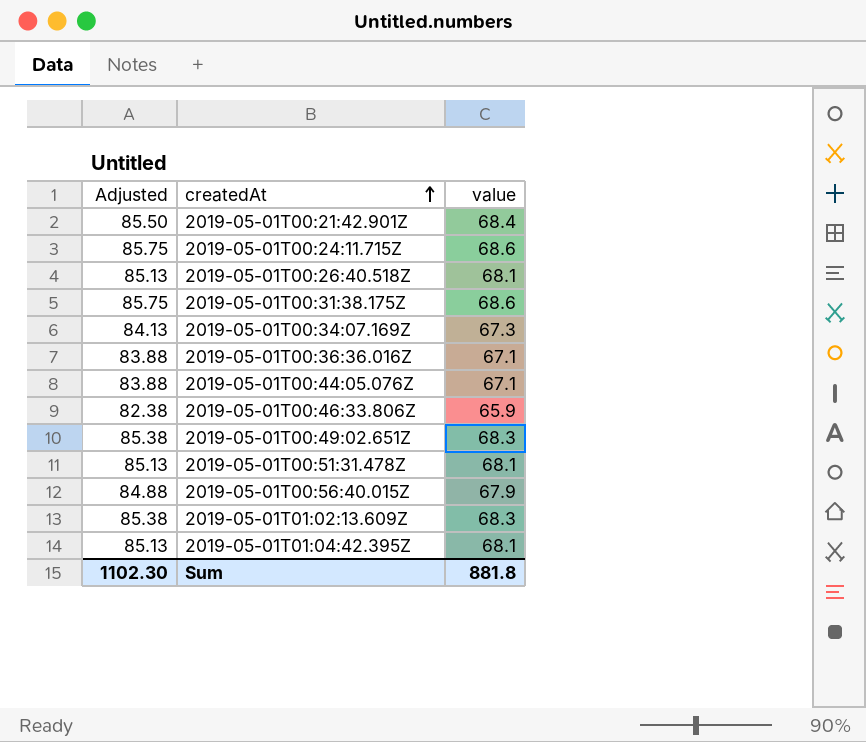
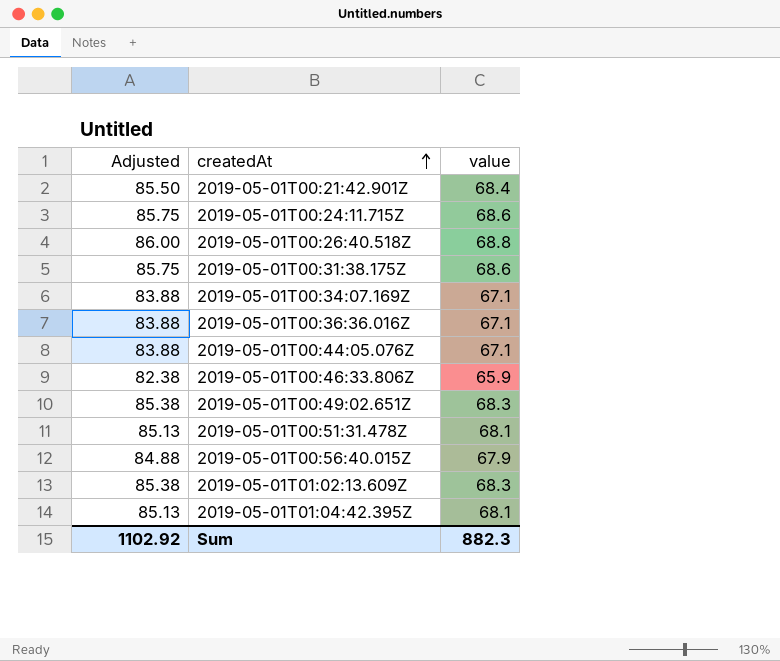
2019-05-01T00:26:40.518Z | Adjusted: 85.13 -> 86.00
2019-05-01T00:26:40.518Z | value: 68.1 -> 68.8
2019-05-01T00:34:07.169Z | Adjusted: 84.13 -> 83.88
2019-05-01T00:34:07.169Z | value: 67.3 -> 67.1
Sum | Adjusted: 1102.30 -> 1102.92
Sum | value: 881.8 -> 882.3

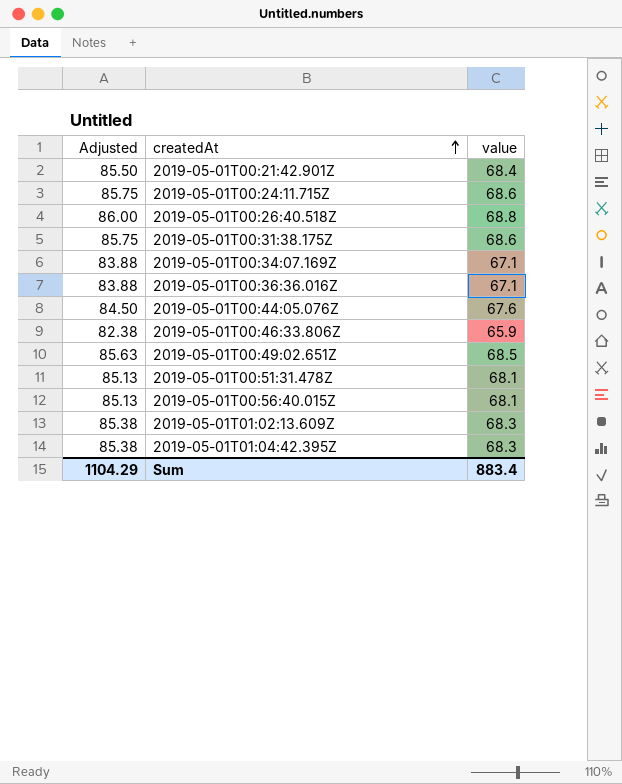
2019-05-01T00:44:05.076Z | Adjusted: 83.88 -> 84.50
2019-05-01T00:44:05.076Z | value: 67.1 -> 67.6
2019-05-01T00:49:02.651Z | Adjusted: 85.38 -> 85.63
2019-05-01T00:49:02.651Z | value: 68.3 -> 68.5
2019-05-01T00:56:40.015Z | Adjusted: 84.88 -> 85.13
2019-05-01T00:56:40.015Z | value: 67.9 -> 68.1
2019-05-01T01:04:42.395Z | Adjusted: 85.13 -> 85.38
2019-05-01T01:04:42.395Z | value: 68.1 -> 68.3
Sum | Adjusted: 1102.92 -> 1104.29
Sum | value: 882.3 -> 883.4

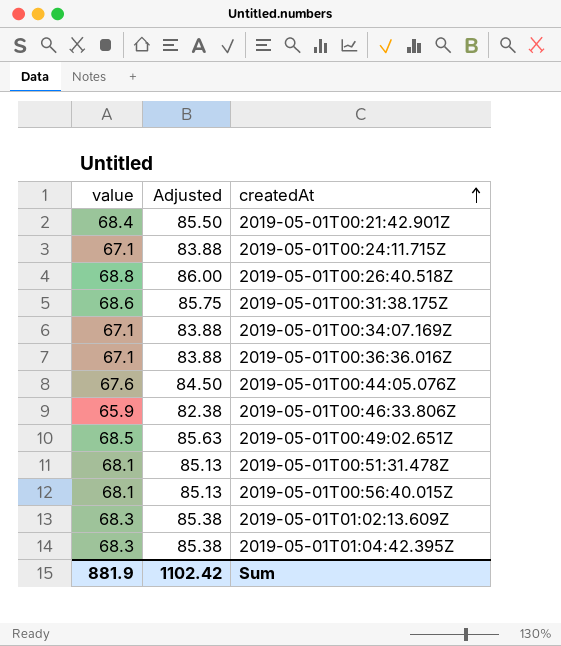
column value | position: 3 -> 1
2019-05-01T00:24:11.715Z | value: 68.6 -> 67.1
2019-05-01T00:24:11.715Z | Adjusted: 85.75 -> 83.88
Sum | value: 883.4 -> 881.9
Sum | Adjusted: 1104.29 -> 1102.42

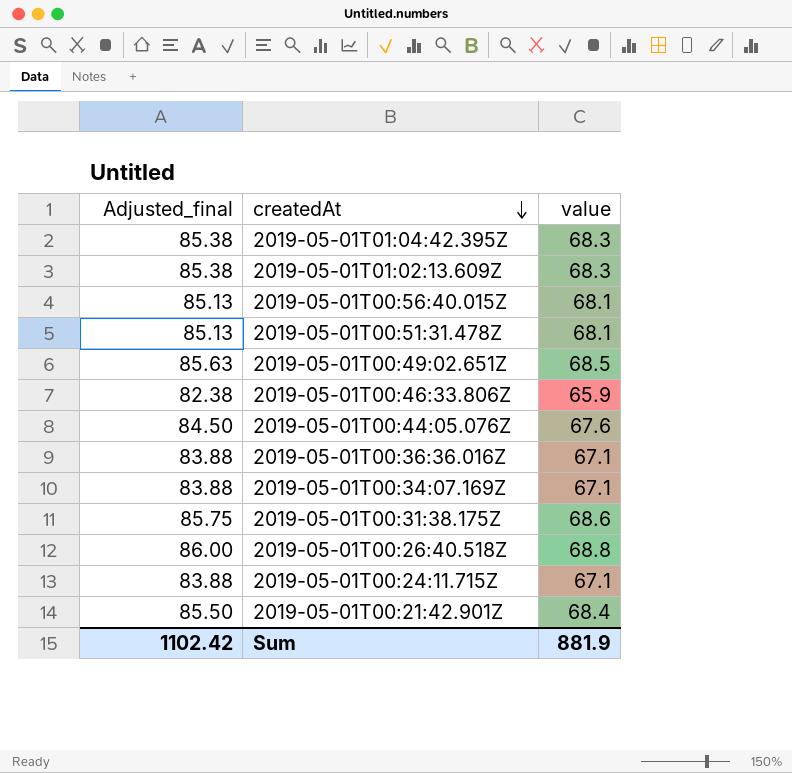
row order: createdAt ascending -> createdAt descending
column name: Adjusted -> Adjusted_final
column value | position: 1 -> 3

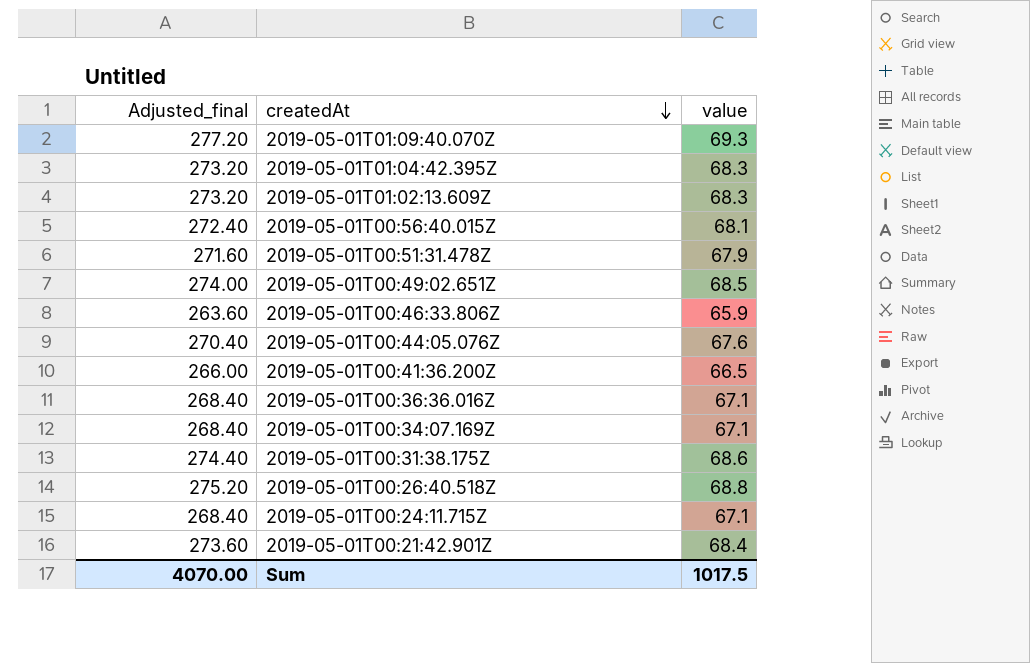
column Adjusted_final | formula: [value] * 1.25 -> [value] * 4
row 2019-05-01T01:09:40.070Z: none -> 277.20 | 69.3
2019-05-01T00:51:31.478Z | value: 68.1 -> 67.9
row 2019-05-01T00:41:36.200Z: none -> 266.00 | 66.5
Sum | Adjusted_final: 1102.42 -> 4070.00
Sum | value: 881.9 -> 1017.5

